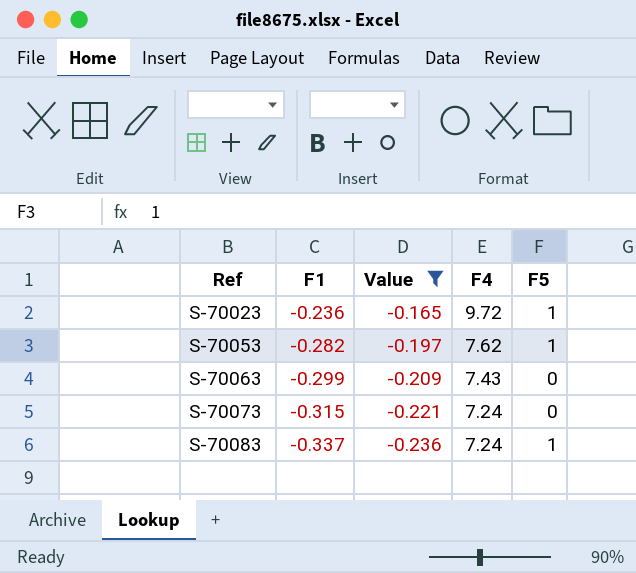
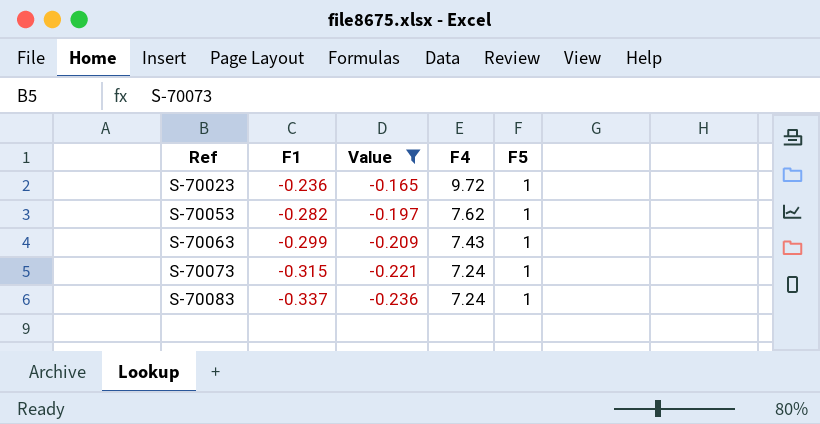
S-70063 | F5: 0 -> 1
S-70073 | F5: 0 -> 1

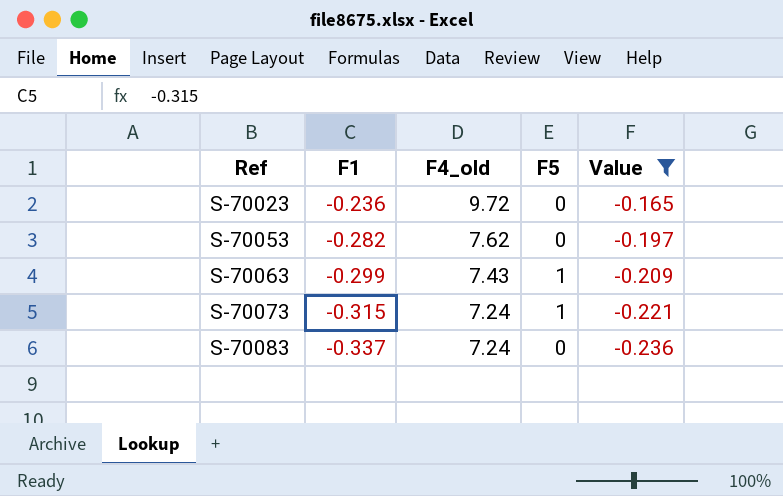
column name: F4 -> F4_old
column Value | position: 3 -> 5
S-70023 | F5: 1 -> 0
S-70053 | F5: 1 -> 0
S-70083 | F5: 1 -> 0

